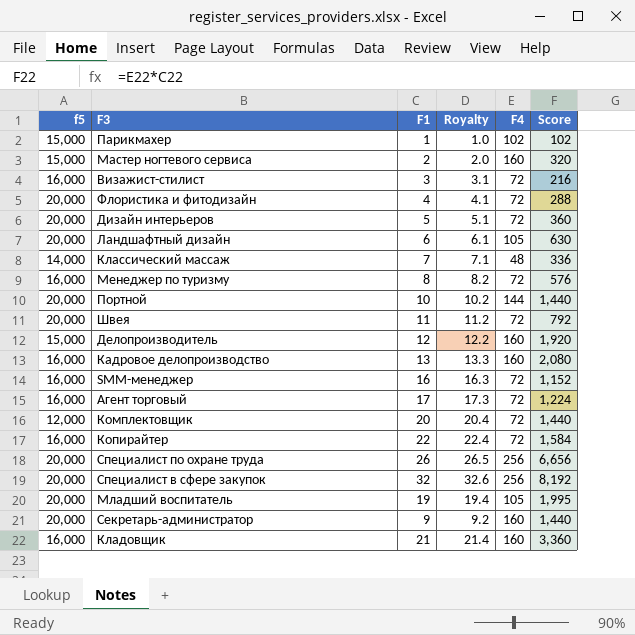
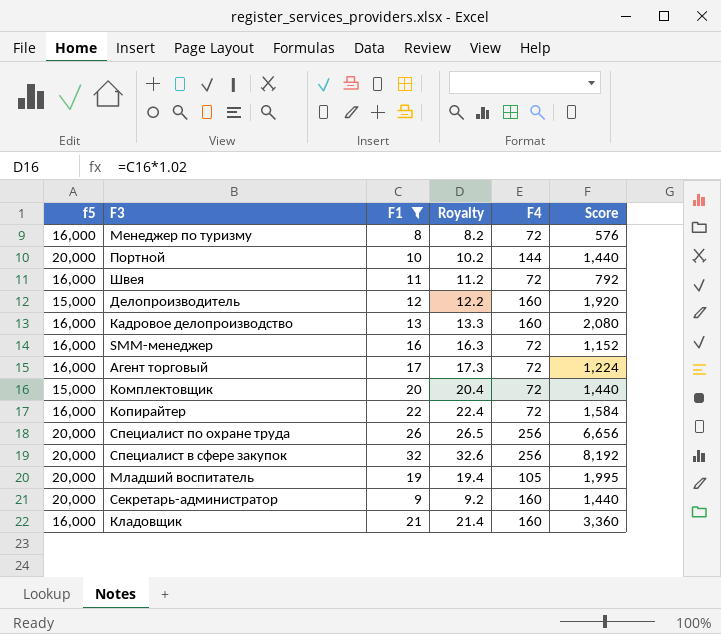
filter: none -> F1 >= 8
Швея | f5: 20,000 -> 16,000
Комплектовщик | f5: 12,000 -> 15,000

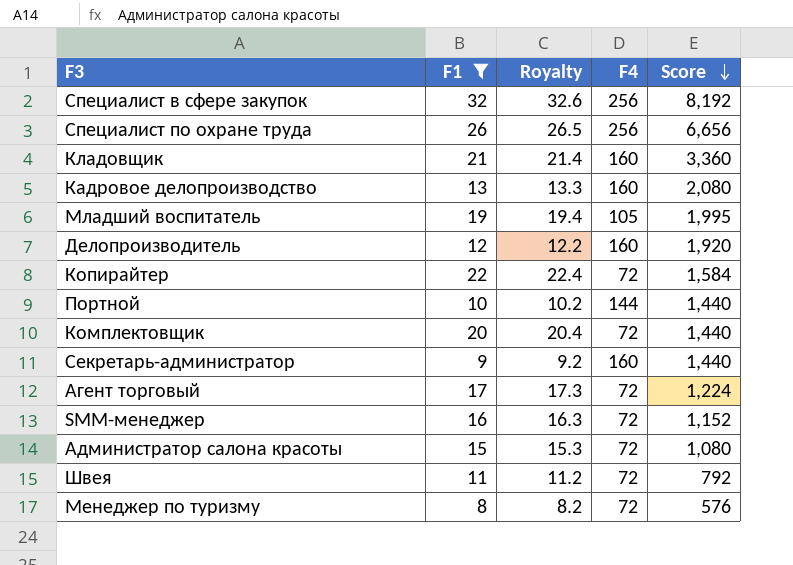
row order: none -> Score descending
column f5 | position: 1 -> none
row Администратор салона красоты: none -> 15 | 15.3 | 72 | 1,080

